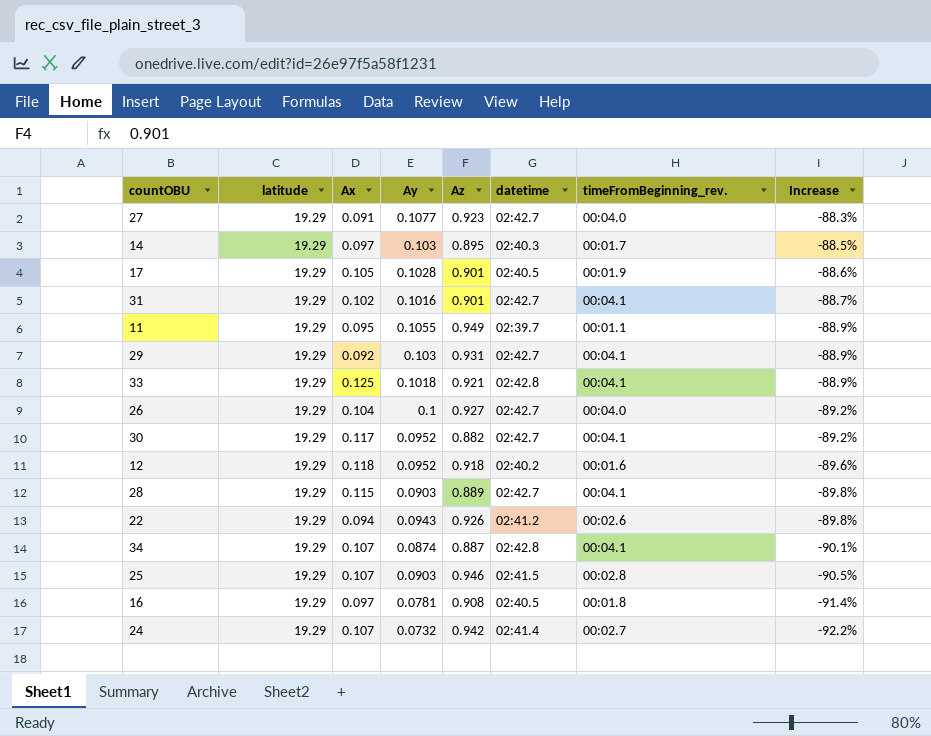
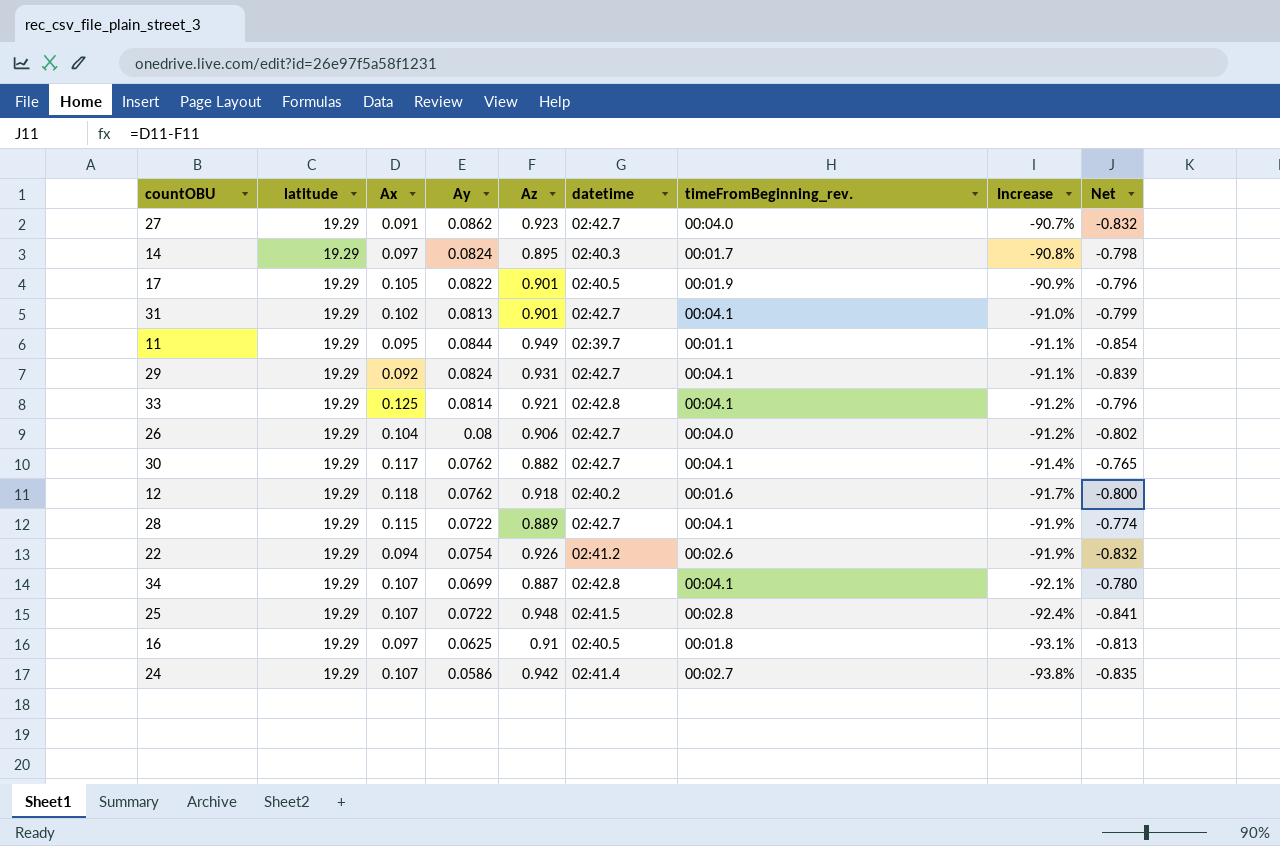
column Net | formula: none -> [Ax] - [Az]
27 | Ay: 0.1077 -> 0.0862
27 | Increase: -88.3% -> -90.7%
14 | Ay: 0.103 -> 0.0824
14 | Increase: -88.5% -> -90.8%
17 | Ay: 0.1028 -> 0.0822
17 | Increase: -88.6% -> -90.9%
31 | Ay: 0.1016 -> 0.0813
31 | Increase: -88.7% -> -91.0%
11 | Ay: 0.1055 -> 0.0844
11 | Increase: -88.9% -> -91.1%
29 | Ay: 0.103 -> 0.0824
29 | Increase: -88.9% -> -91.1%
33 | Ay: 0.1018 -> 0.0814
33 | Increase: -88.9% -> -91.2%
26 | Ay: 0.1 -> 0.08
26 | Az: 0.927 -> 0.906
26 | Increase: -89.2% -> -91.2%
30 | Ay: 0.0952 -> 0.0762
30 | Increase: -89.2% -> -91.4%
12 | Ay: 0.0952 -> 0.0762
12 | Increase: -89.6% -> -91.7%
28 | Ay: 0.0903 -> 0.0722
28 | Increase: -89.8% -> -91.9%
22 | Ay: 0.0943 -> 0.0754
22 | Increase: -89.8% -> -91.9%
34 | Ay: 0.0874 -> 0.0699
34 | Increase: -90.1% -> -92.1%
25 | Ay: 0.0903 -> 0.0722
25 | Az: 0.946 -> 0.948
25 | Increase: -90.5% -> -92.4%
16 | Ay: 0.0781 -> 0.0625
16 | Az: 0.908 -> 0.91
16 | Increase: -91.4% -> -93.1%
24 | Ay: 0.0732 -> 0.0586
24 | Increase: -92.2% -> -93.8%

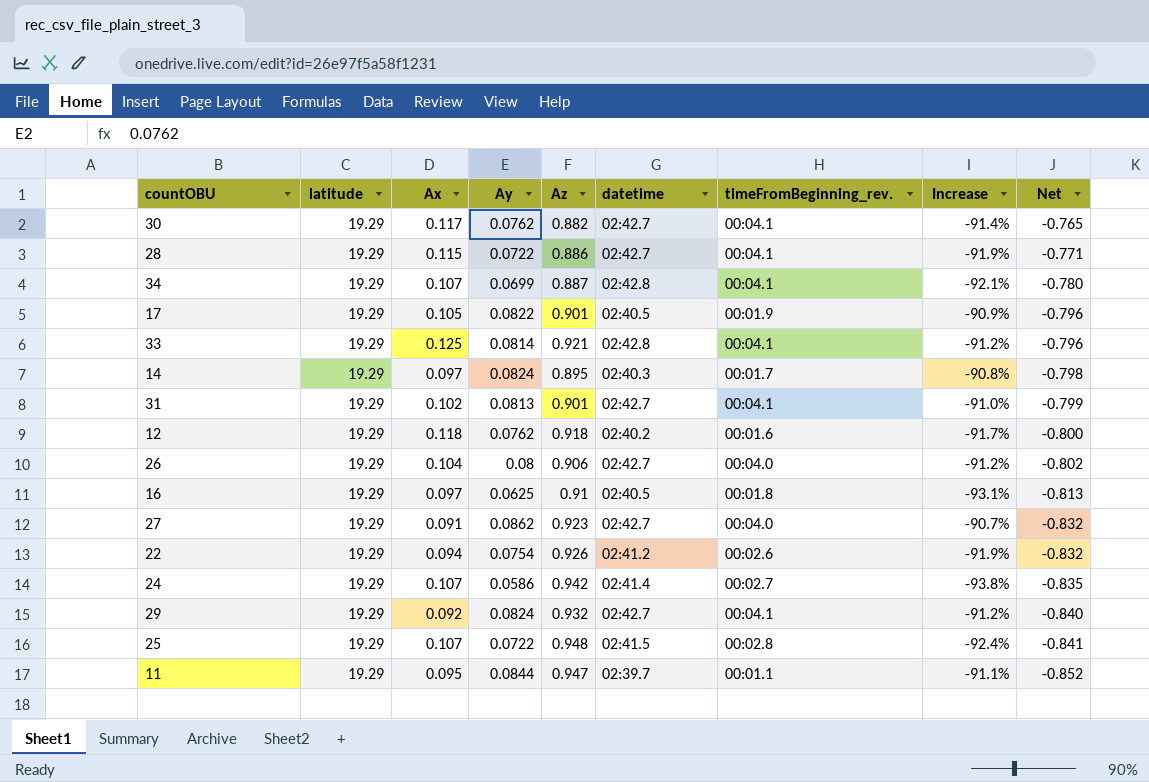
row order: Increase descending -> Net descending
28 | Az: 0.889 -> 0.886
28 | Net: -0.774 -> -0.771
29 | Az: 0.931 -> 0.932
29 | Increase: -91.1% -> -91.2%
29 | Net: -0.839 -> -0.840
11 | Az: 0.949 -> 0.947
11 | Net: -0.854 -> -0.852

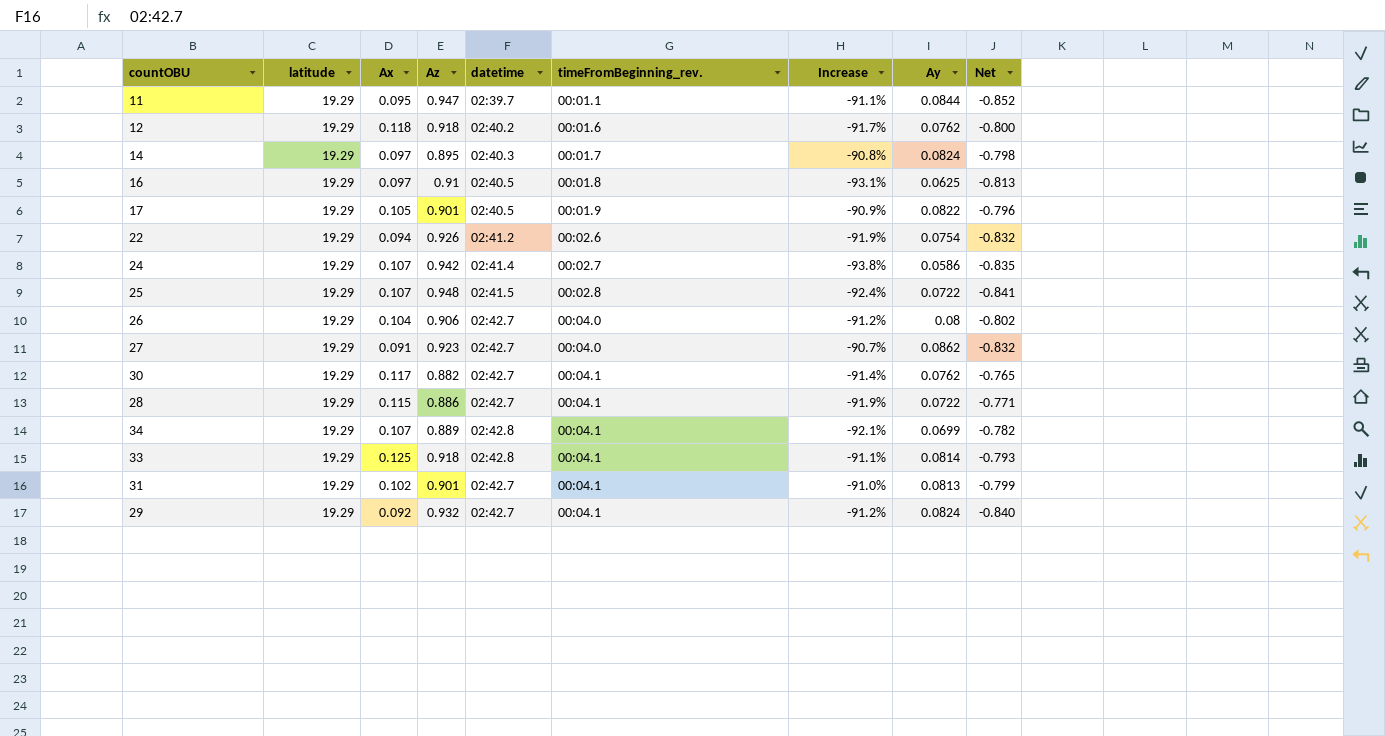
row order: Net descending -> timeFromBeginning_rev. ascending
column Ay | position: 4 -> 8
34 | Az: 0.887 -> 0.889
34 | Net: -0.780 -> -0.782
33 | Az: 0.921 -> 0.918
33 | Increase: -91.2% -> -91.1%
33 | Net: -0.796 -> -0.793

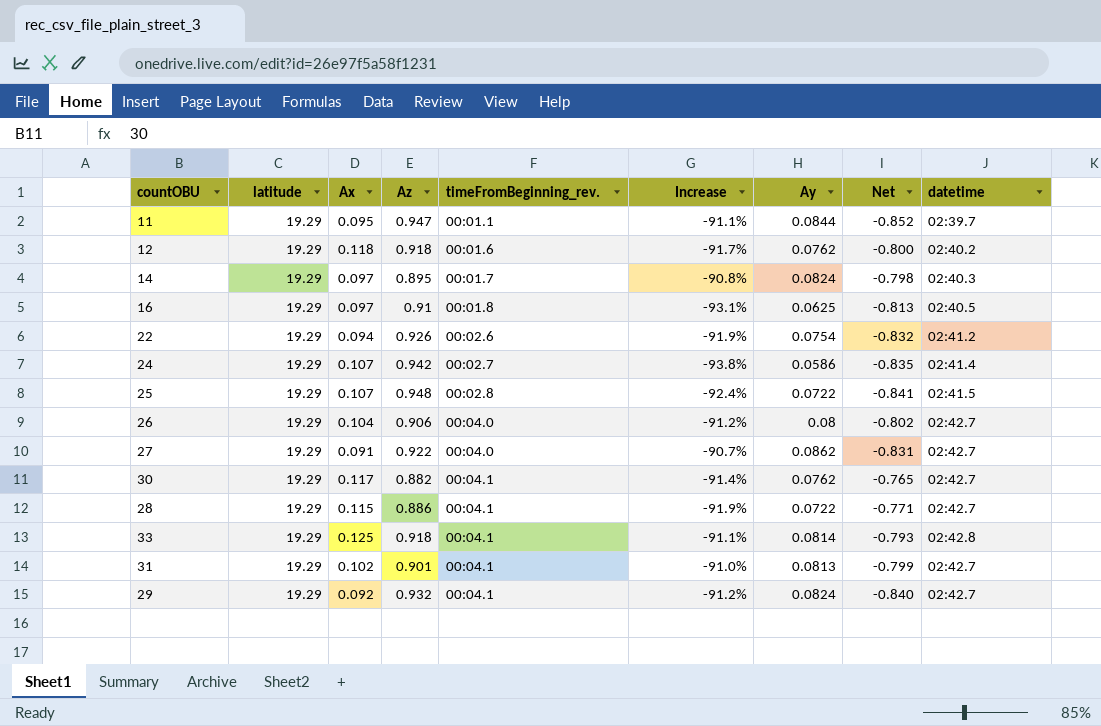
column datetime | position: 5 -> 9
row 17: 19.29 | 0.105 | 0.901 | 02:40.5 | 00:01.9 | -90.9% | 0.0822 | -0.796 -> none
row 34: 19.29 | 0.107 | 0.889 | 02:42.8 | 00:04.1 | -92.1% | 0.0699 | -0.782 -> none
27 | Az: 0.923 -> 0.922
27 | Net: -0.832 -> -0.831

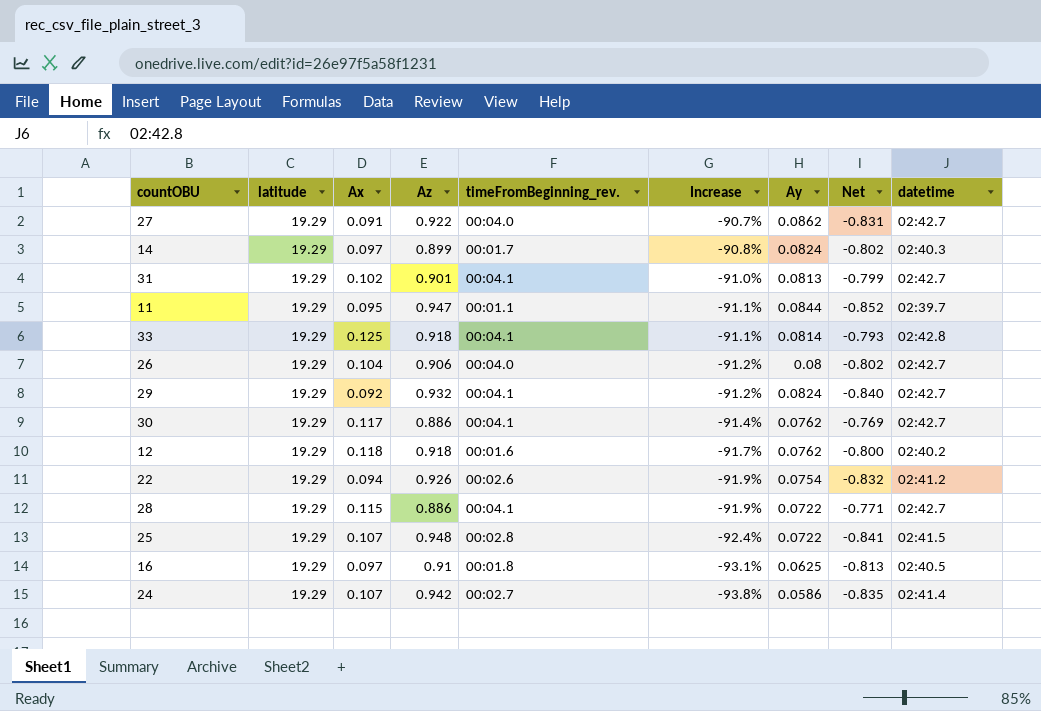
row order: timeFromBeginning_rev. ascending -> Increase descending
14 | Az: 0.895 -> 0.899
14 | Net: -0.798 -> -0.802
30 | Az: 0.882 -> 0.886
30 | Net: -0.765 -> -0.769

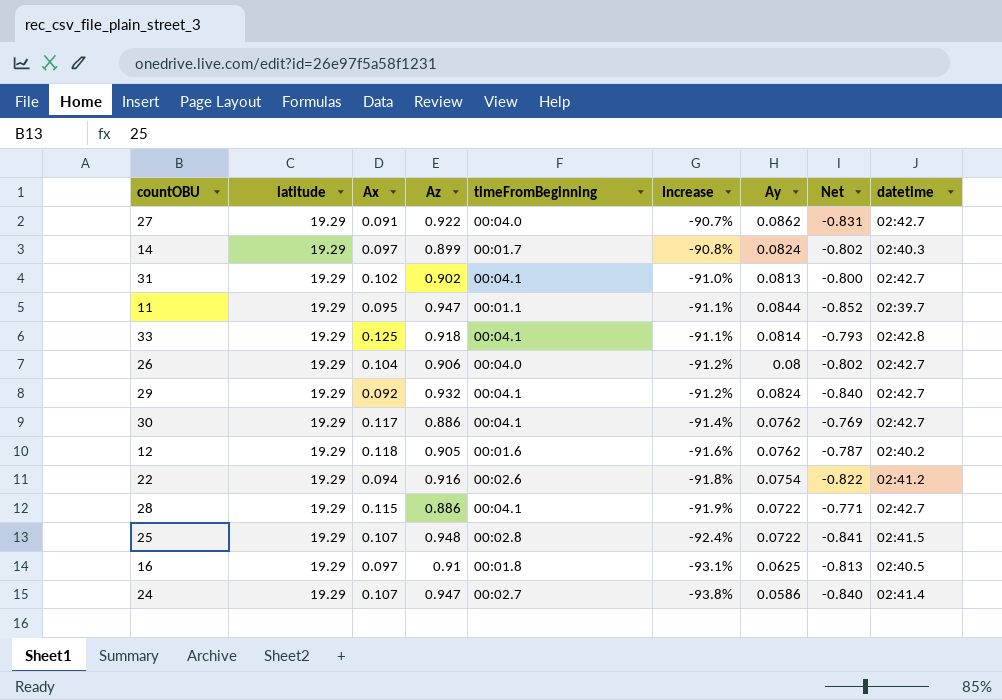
column name: timeFromBeginning_rev. -> timeFromBeginning
31 | Az: 0.901 -> 0.902
31 | Net: -0.799 -> -0.800
12 | Az: 0.918 -> 0.905
12 | Increase: -91.7% -> -91.6%
12 | Net: -0.800 -> -0.787
22 | Az: 0.926 -> 0.916
22 | Increase: -91.9% -> -91.8%
22 | Net: -0.832 -> -0.822
24 | Az: 0.942 -> 0.947
24 | Net: -0.835 -> -0.840

